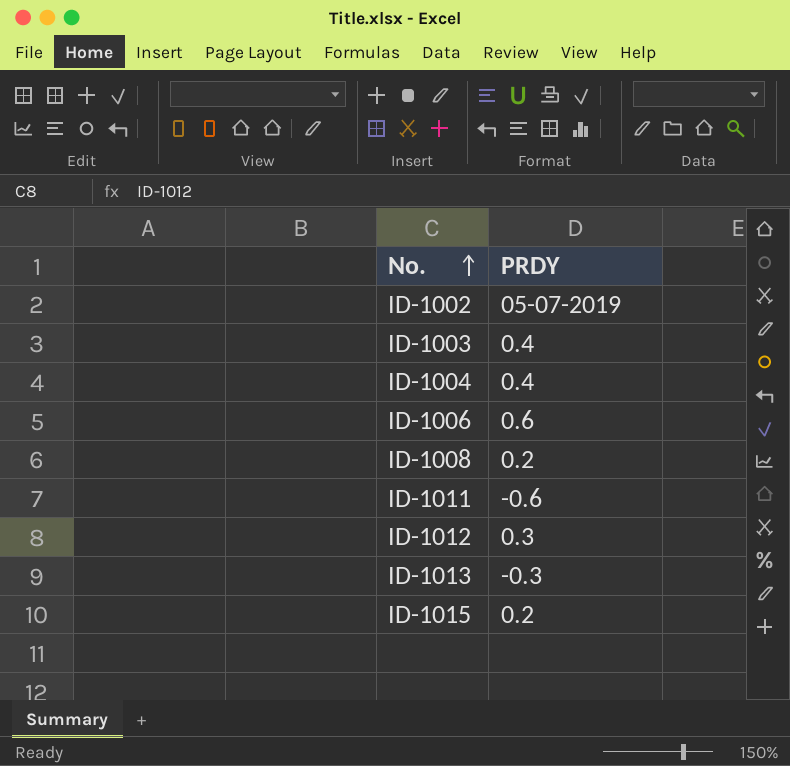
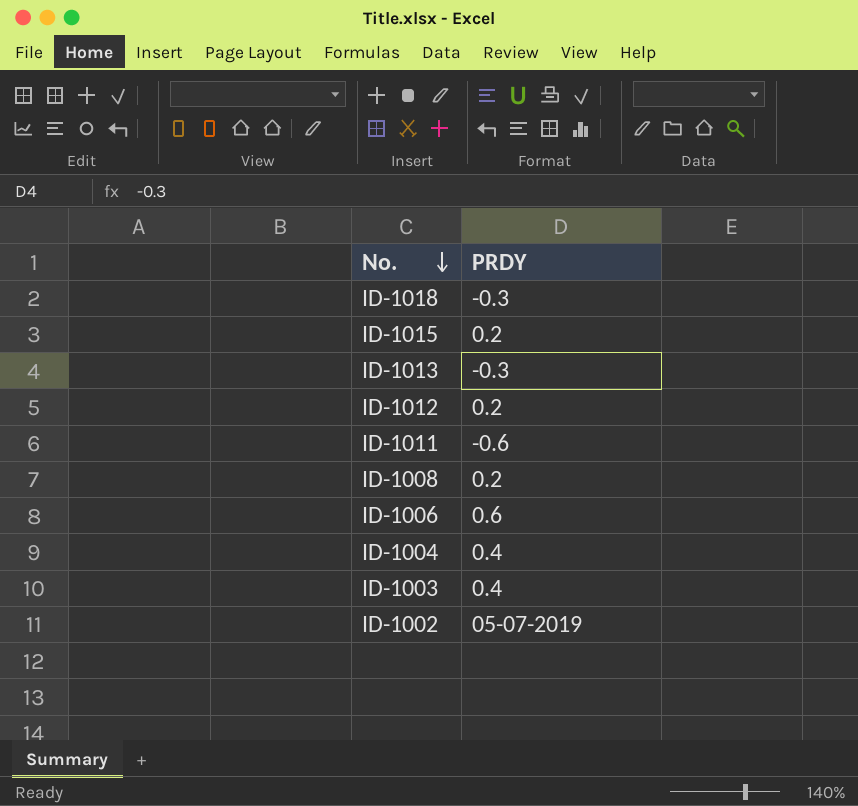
row order: No. ascending -> No. descending
row ID-1018: none -> -0.3
ID-1012 | PRDY: 0.3 -> 0.2

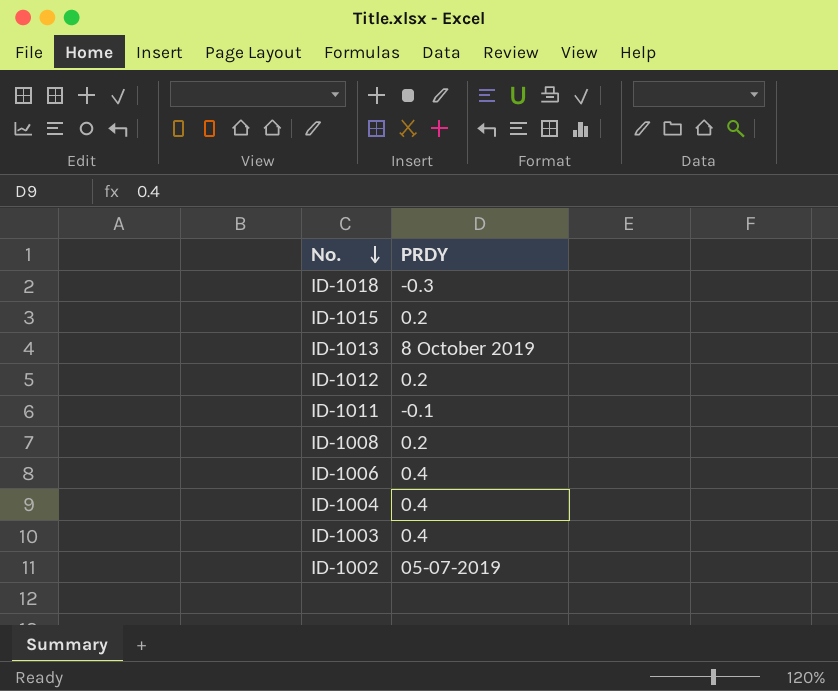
ID-1013 | PRDY: -0.3 -> 8 October 2019
ID-1011 | PRDY: -0.6 -> -0.1
ID-1006 | PRDY: 0.6 -> 0.4

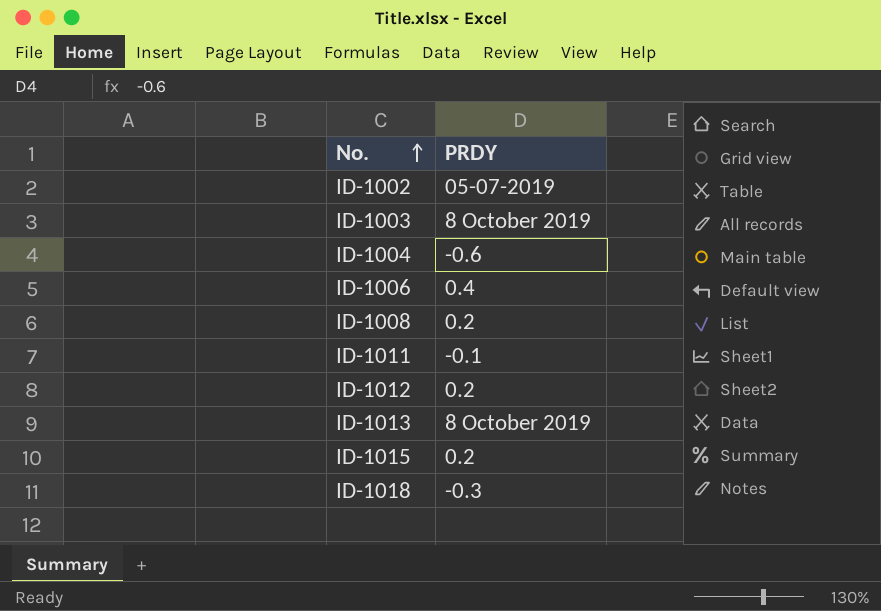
row order: No. descending -> No. ascending
ID-1003 | PRDY: 0.4 -> 8 October 2019
ID-1004 | PRDY: 0.4 -> -0.6

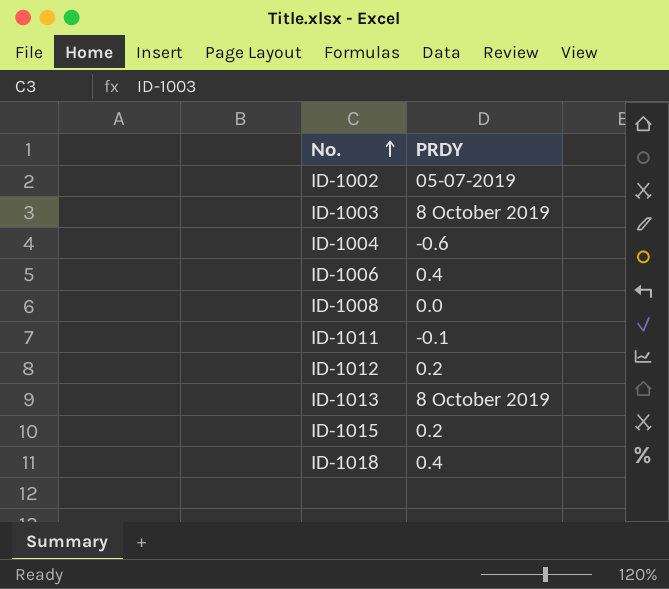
ID-1008 | PRDY: 0.2 -> 0.0
ID-1018 | PRDY: -0.3 -> 0.4

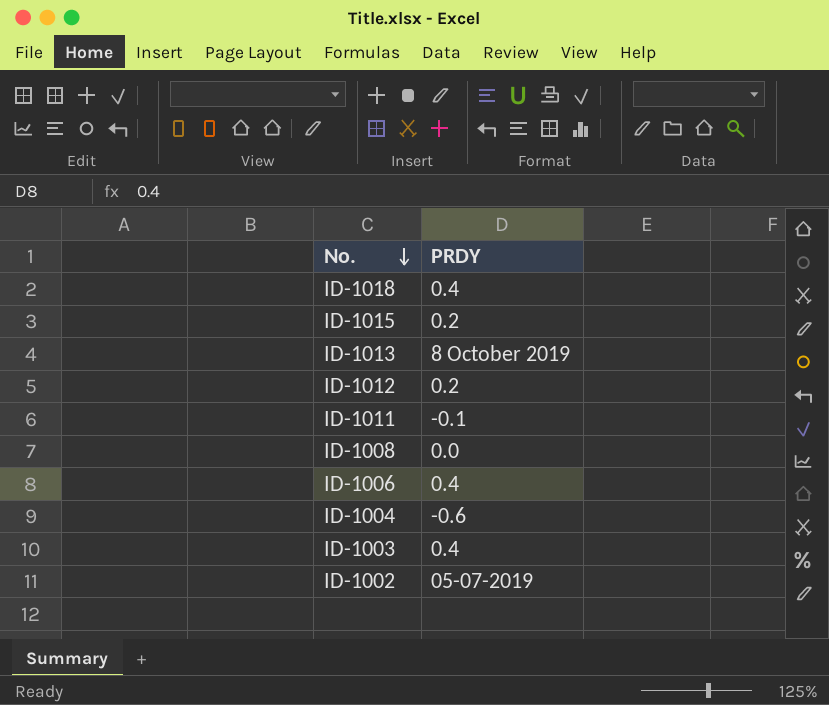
row order: No. ascending -> No. descending
ID-1003 | PRDY: 8 October 2019 -> 0.4

